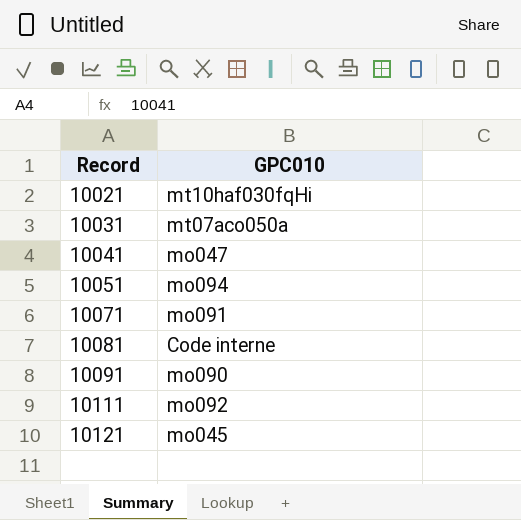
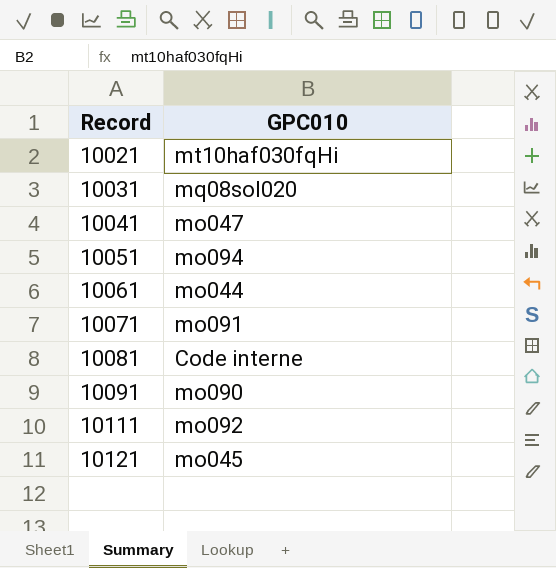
10031 | GPC010: mt07aco050a -> mq08sol020
row 10061: none -> mo044

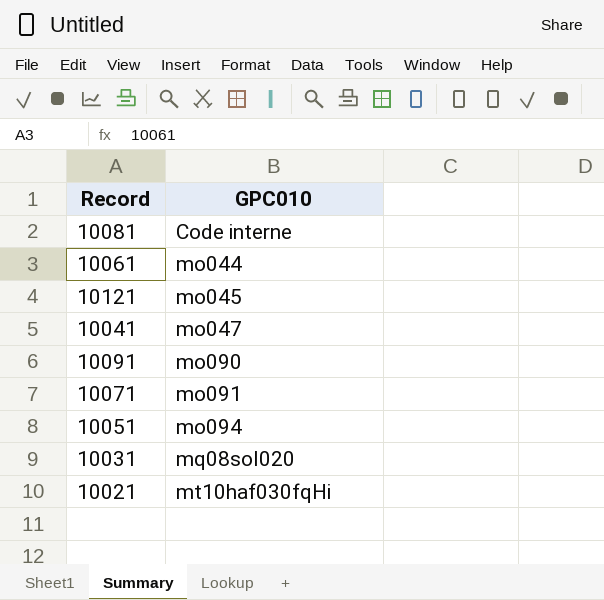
row order: Record ascending -> GPC010 ascending
row 10111: mo092 -> none

